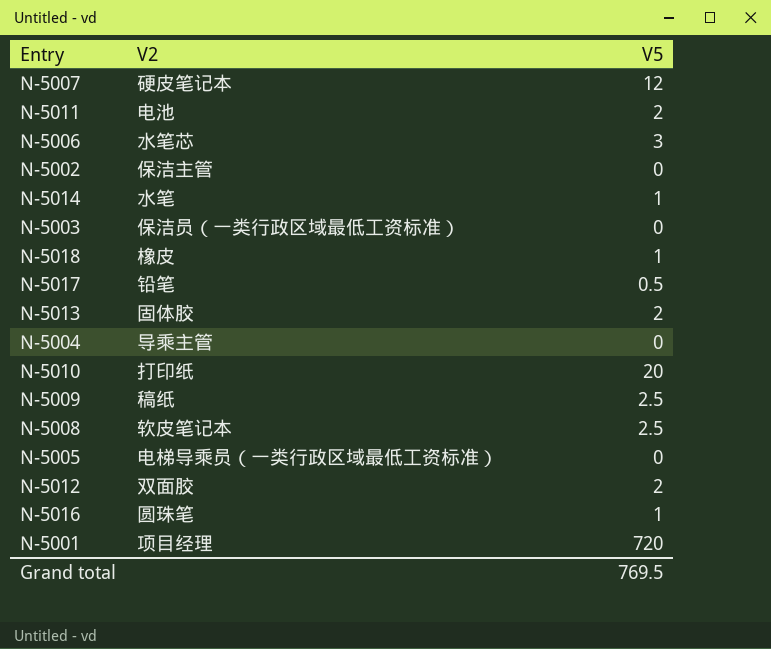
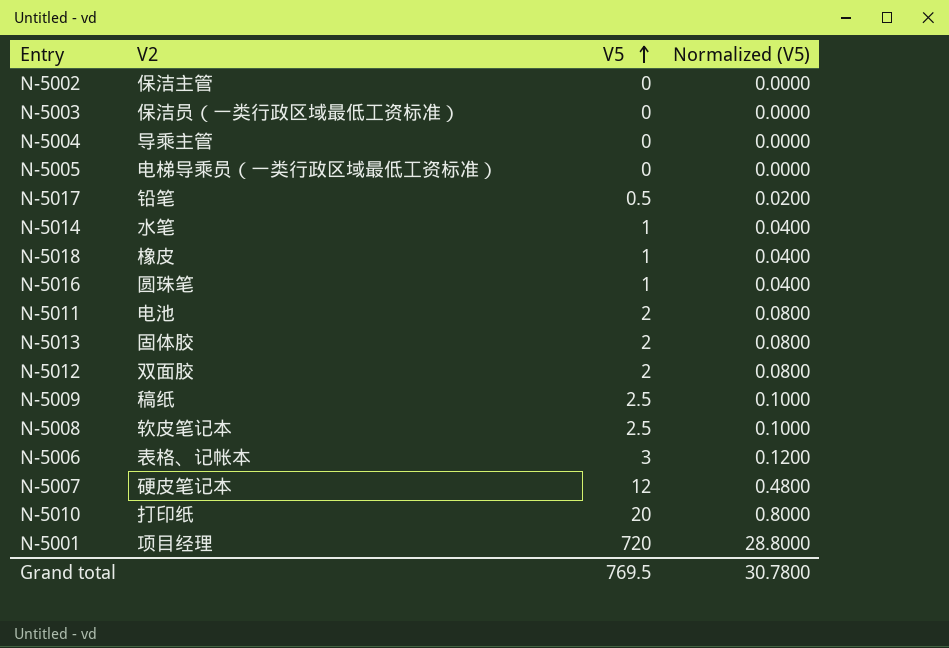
row order: none -> V5 ascending
column Normalized (V5) | formula: none -> [V5] * 0.04
N-5006 | V2: 水笔芯 -> 表格、记帐本

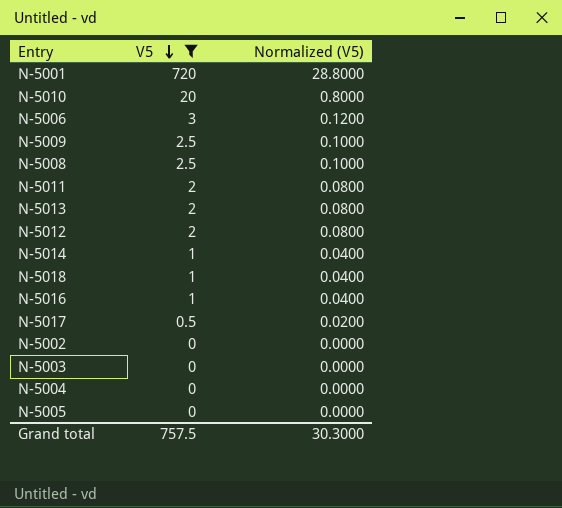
filter: none -> V5 != 12
row order: V5 ascending -> V5 descending
column V2 | position: 2 -> none
Grand total | V5: 769.5 -> 757.5
Grand total | Normalized (V5): 30.7800 -> 30.3000

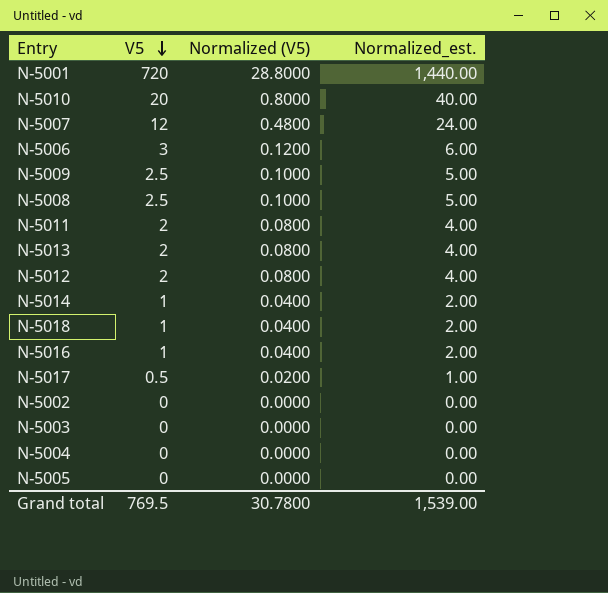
filter: V5 != 12 -> none
column Normalized_est. | formula: none -> [V5] * 2
Grand total | V5: 757.5 -> 769.5
Grand total | Normalized (V5): 30.3000 -> 30.7800

